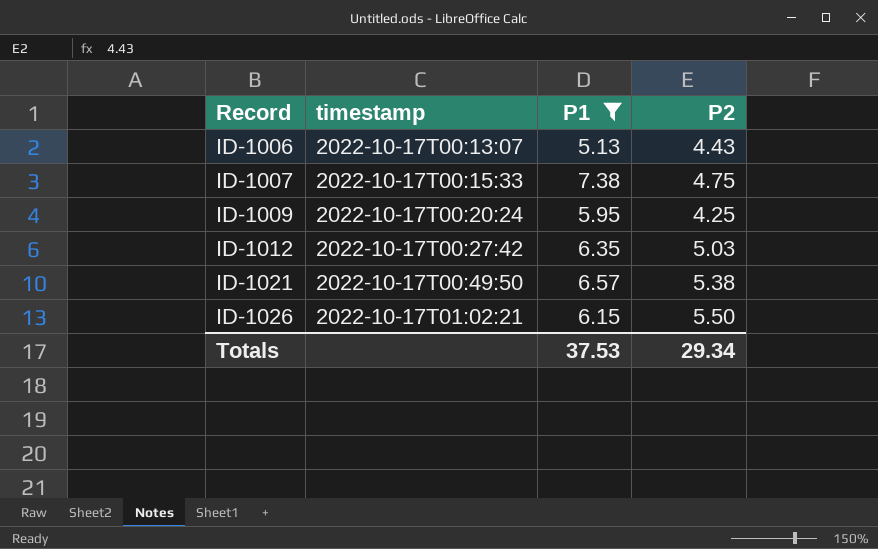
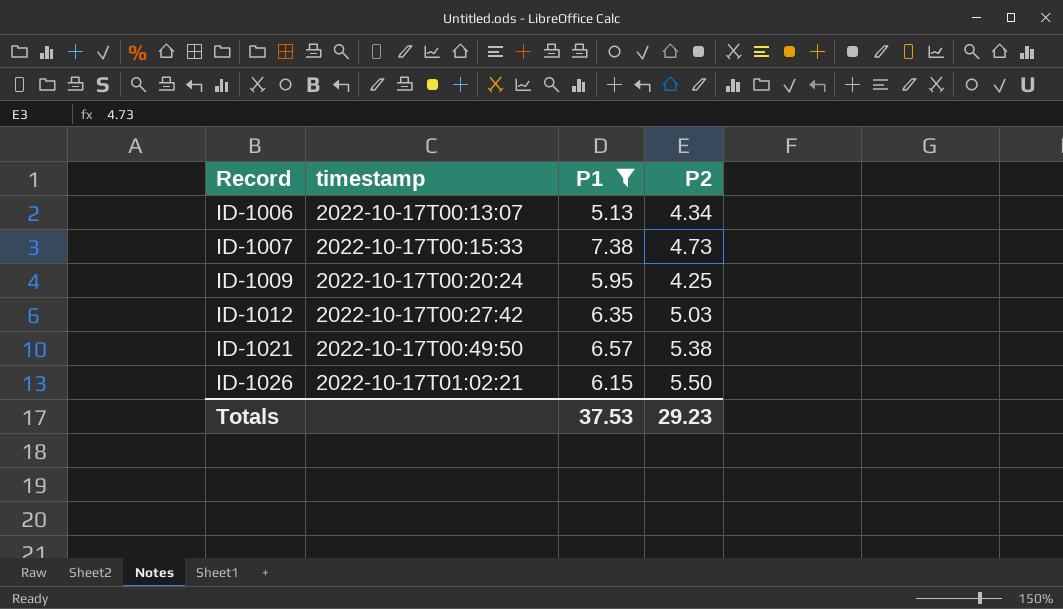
ID-1006 | P2: 4.43 -> 4.34
ID-1007 | P2: 4.75 -> 4.73
Totals | P2: 29.34 -> 29.23

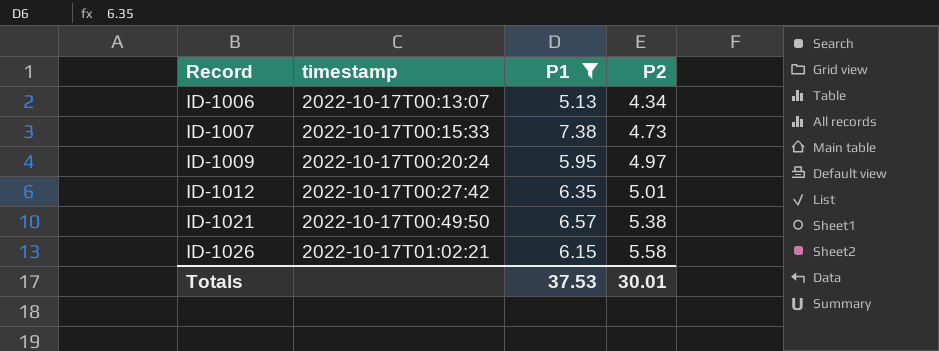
ID-1009 | P2: 4.25 -> 4.97
ID-1012 | P2: 5.03 -> 5.01
ID-1026 | P2: 5.50 -> 5.58
Totals | P2: 29.23 -> 30.01

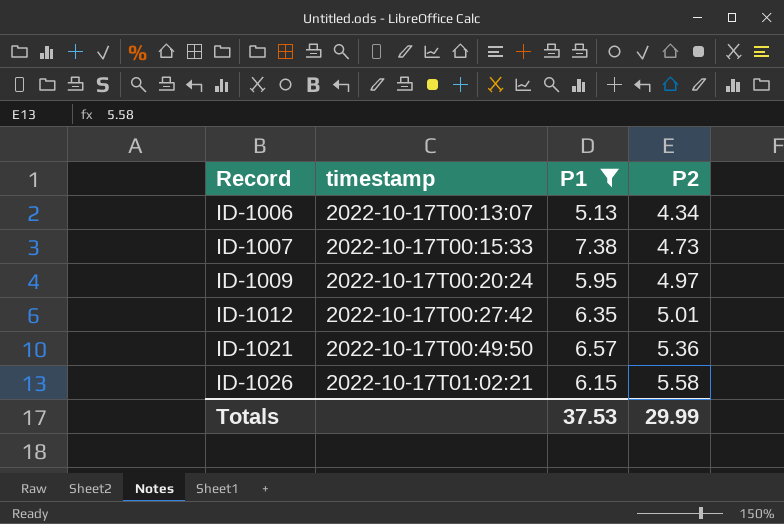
ID-1021 | P2: 5.38 -> 5.36
Totals | P2: 30.01 -> 29.99

